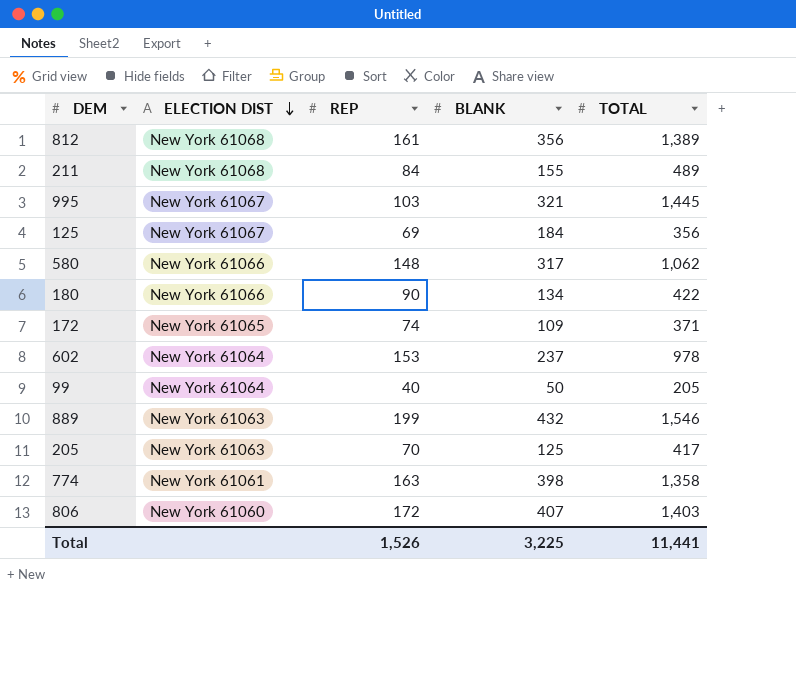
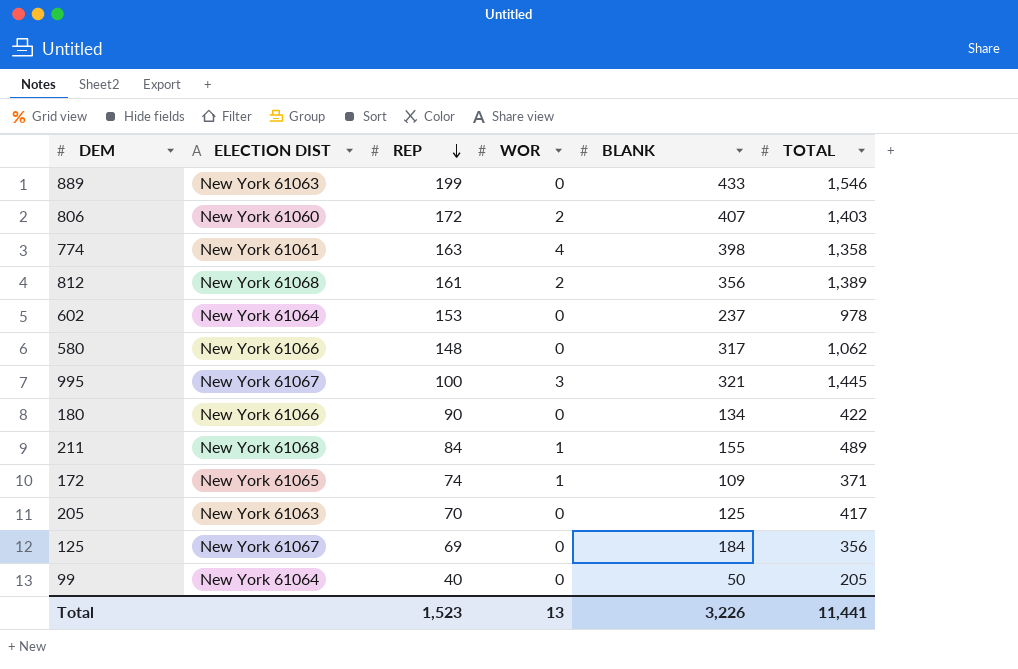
row order: ELECTION DIST descending -> REP descending
column WOR | position: none -> 4
889 | BLANK: 432 -> 433
995 | REP: 103 -> 100
Total | REP: 1,526 -> 1,523
Total | BLANK: 3,225 -> 3,226

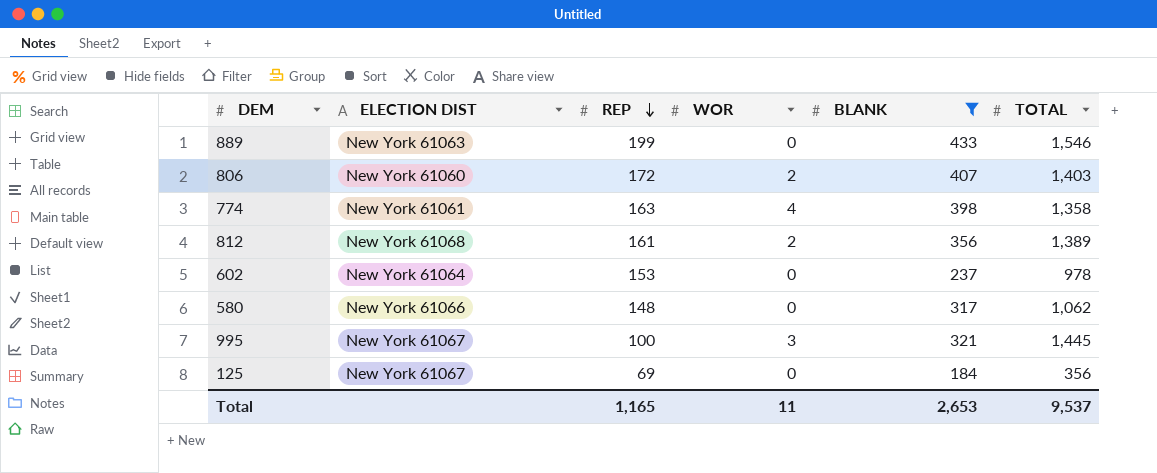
filter: none -> BLANK >= 184
Total | REP: 1,523 -> 1,165
Total | WOR: 13 -> 11
Total | BLANK: 3,226 -> 2,653
Total | TOTAL: 11,441 -> 9,537

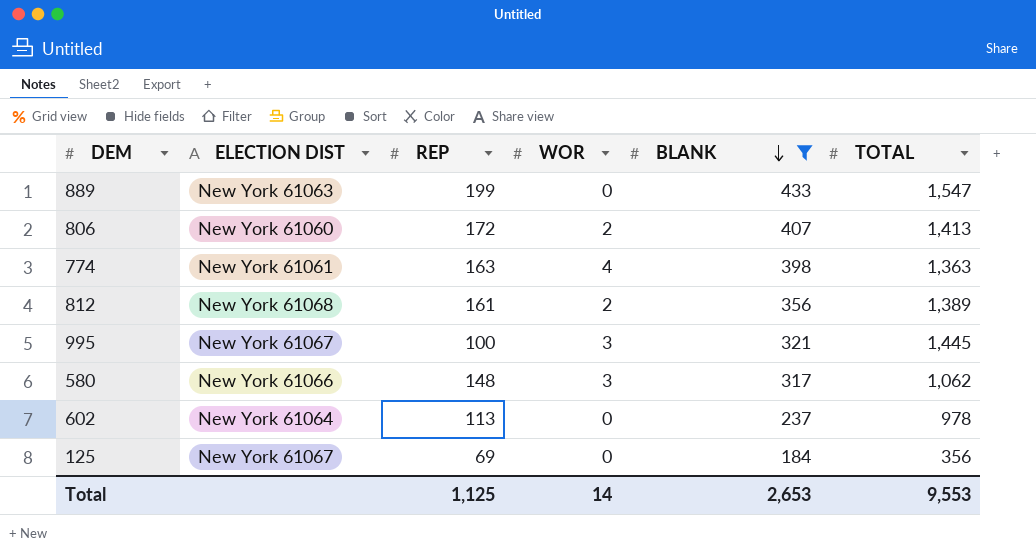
row order: REP descending -> BLANK descending
889 | TOTAL: 1,546 -> 1,547
806 | TOTAL: 1,403 -> 1,413
774 | TOTAL: 1,358 -> 1,363
580 | WOR: 0 -> 3
602 | REP: 153 -> 113
Total | REP: 1,165 -> 1,125
Total | WOR: 11 -> 14
Total | TOTAL: 9,537 -> 9,553

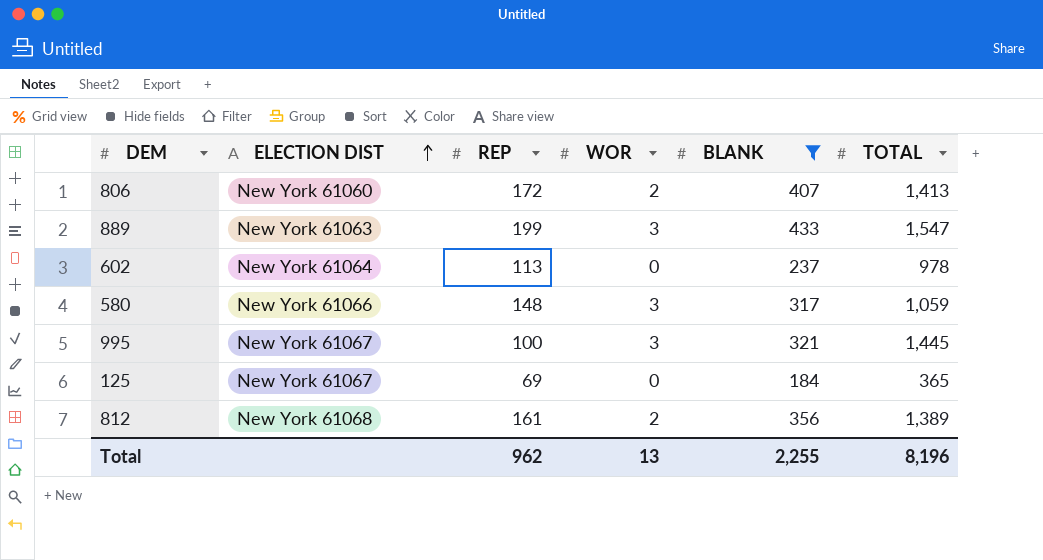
row order: BLANK descending -> ELECTION DIST ascending
row 774: New York 61061 | 163 | 4 | 398 | 1,363 -> none
889 | WOR: 0 -> 3
580 | TOTAL: 1,062 -> 1,059
125 | TOTAL: 356 -> 365
Total | REP: 1,125 -> 962
Total | WOR: 14 -> 13
Total | BLANK: 2,653 -> 2,255
Total | TOTAL: 9,553 -> 8,196

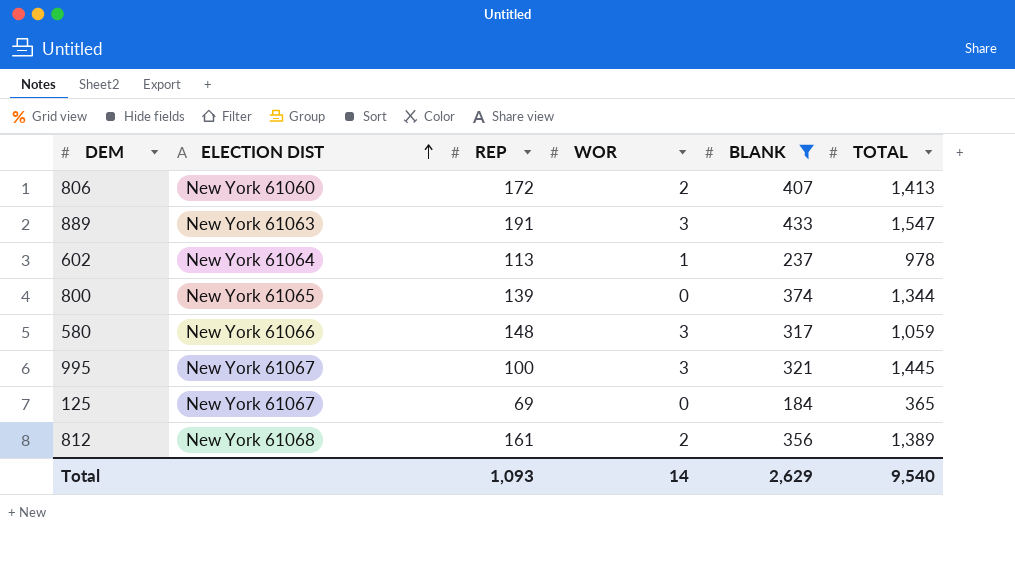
889 | REP: 199 -> 191
602 | WOR: 0 -> 1
row 800: none -> New York 61065 | 139 | 0 | 374 | 1,344
Total | REP: 962 -> 1,093
Total | WOR: 13 -> 14
Total | BLANK: 2,255 -> 2,629
Total | TOTAL: 8,196 -> 9,540

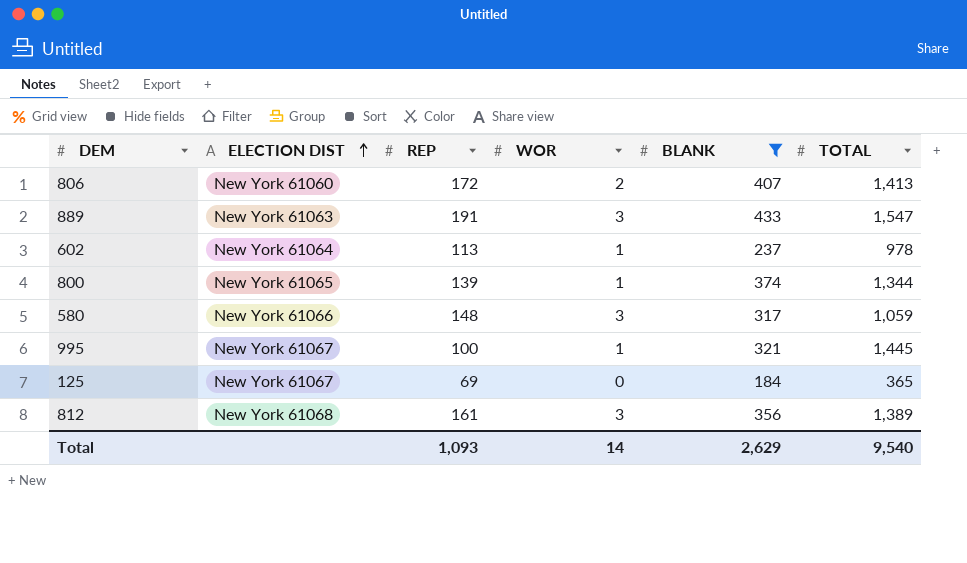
800 | WOR: 0 -> 1
995 | WOR: 3 -> 1
812 | WOR: 2 -> 3

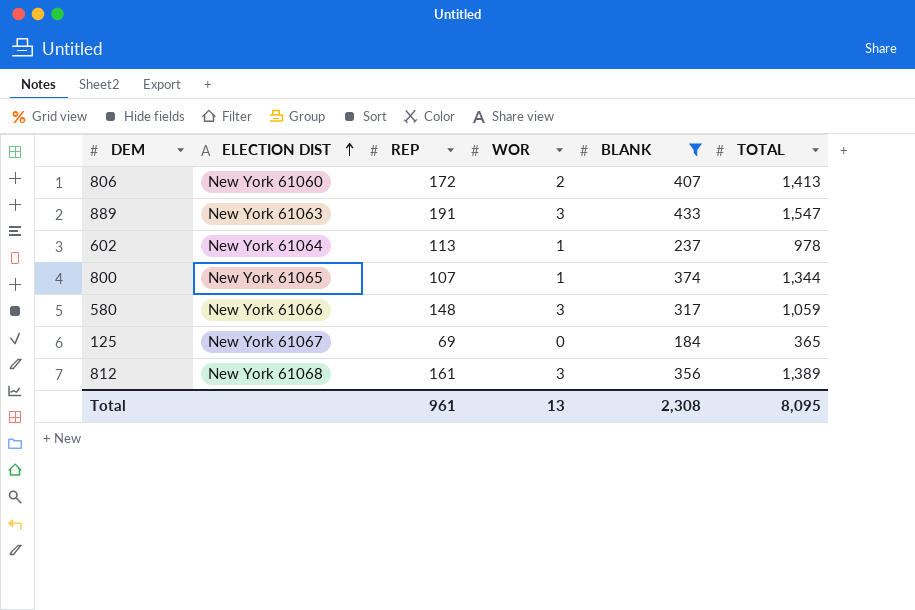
row 995: New York 61067 | 100 | 1 | 321 | 1,445 -> none
800 | REP: 139 -> 107
Total | REP: 1,093 -> 961
Total | WOR: 14 -> 13
Total | BLANK: 2,629 -> 2,308
Total | TOTAL: 9,540 -> 8,095

